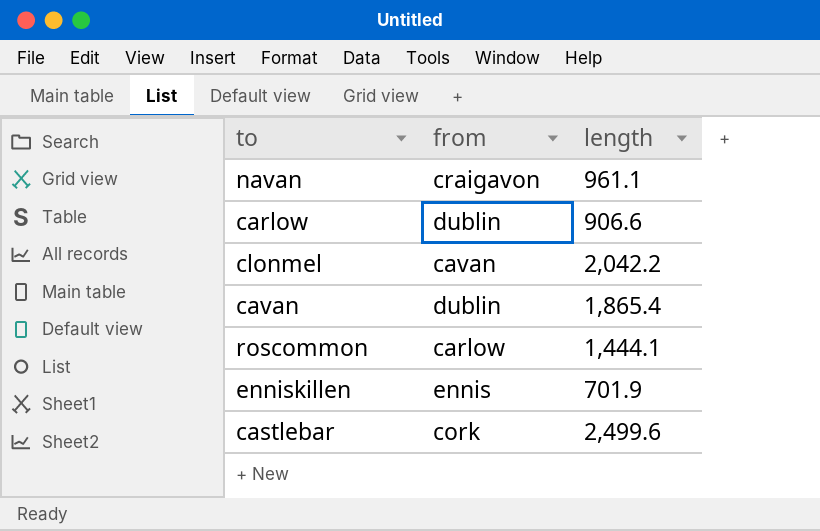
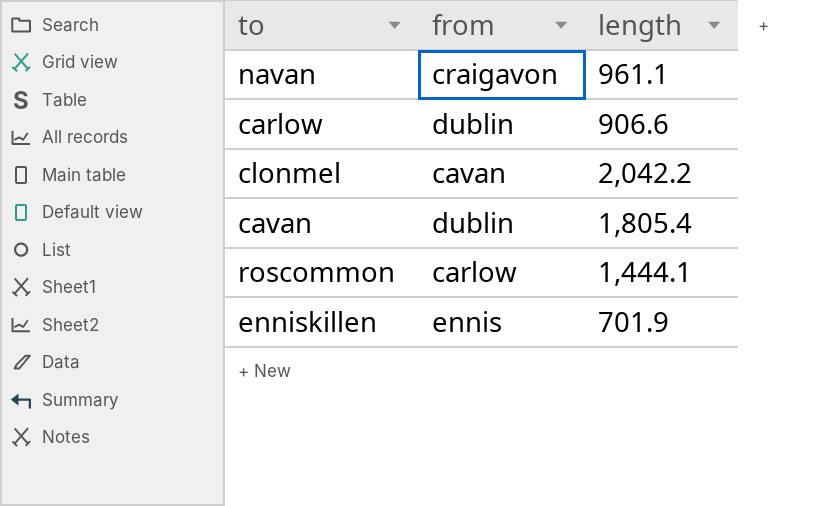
row castlebar: cork | 2,499.6 -> none
cavan | length: 1,865.4 -> 1,805.4

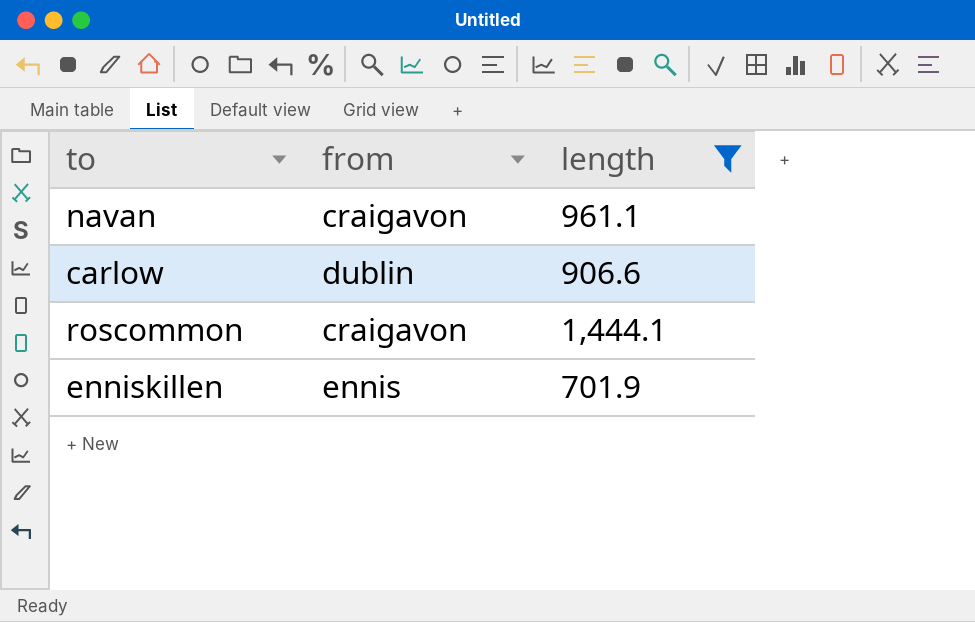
filter: none -> length <= 1,444.1
roscommon | from: carlow -> craigavon

